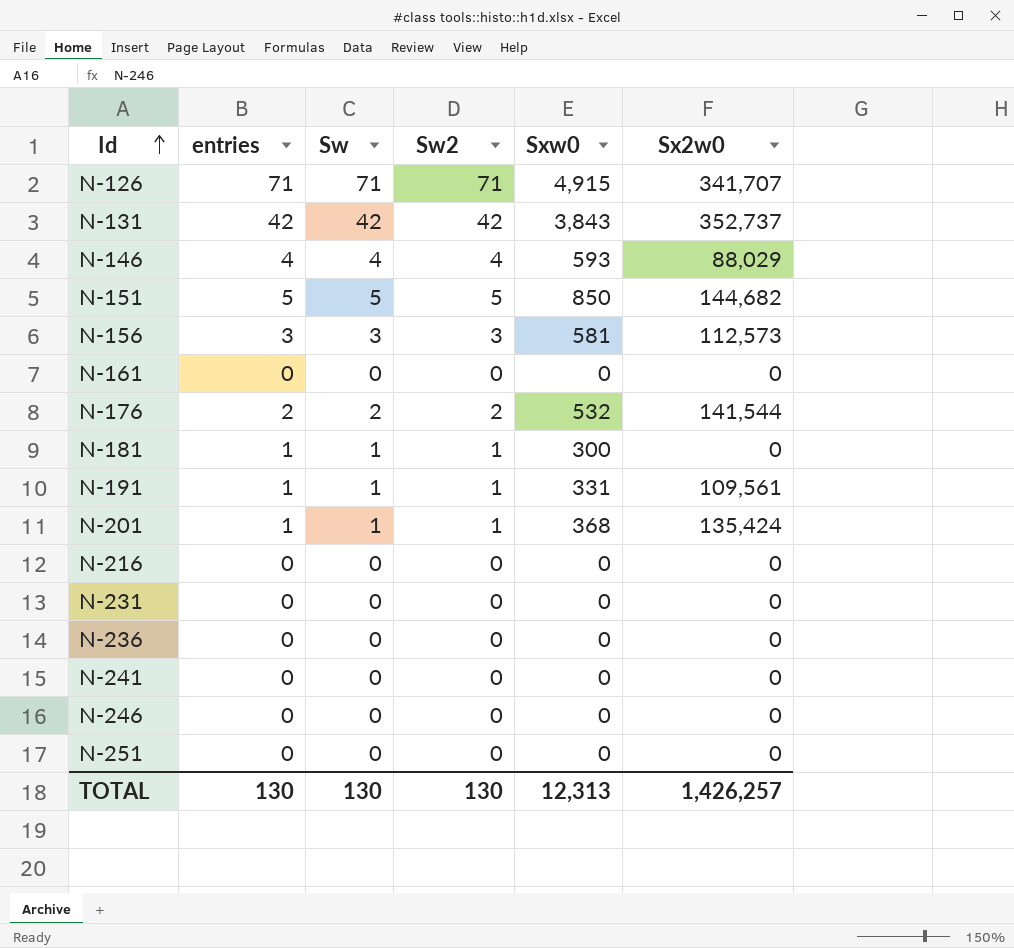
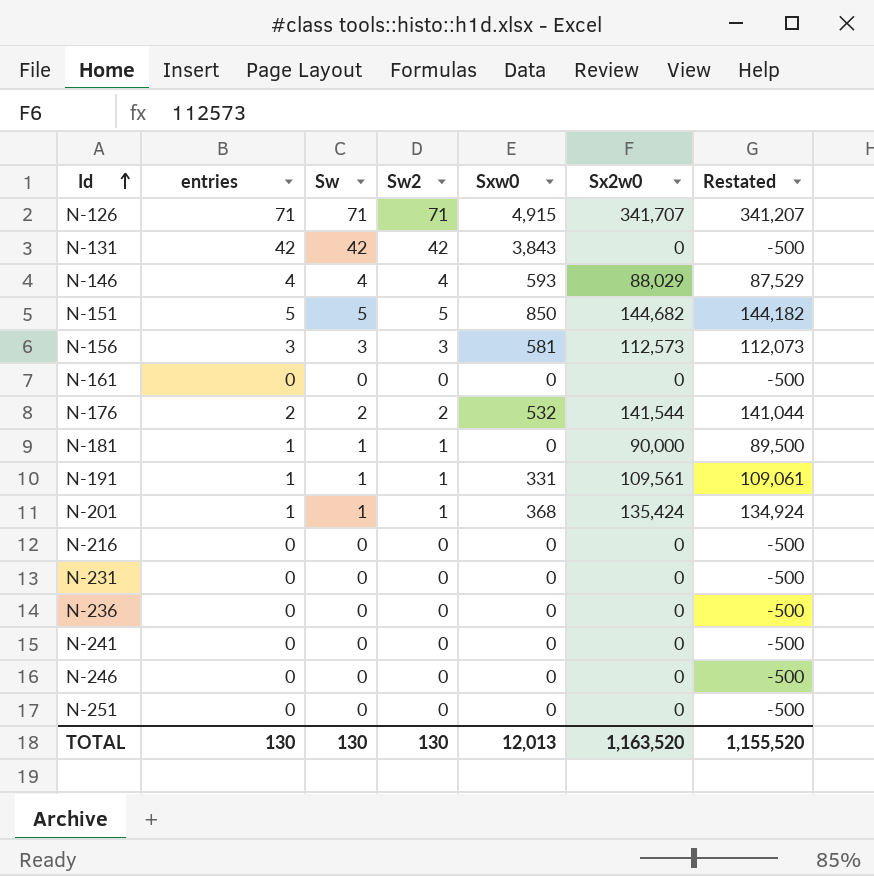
column Restated | formula: none -> [Sx2w0] - 500
N-131 | Sx2w0: 352,737 -> 0
N-181 | Sxw0: 300 -> 0
N-181 | Sx2w0: 0 -> 90,000
TOTAL | Sxw0: 12,313 -> 12,013
TOTAL | Sx2w0: 1,426,257 -> 1,163,520

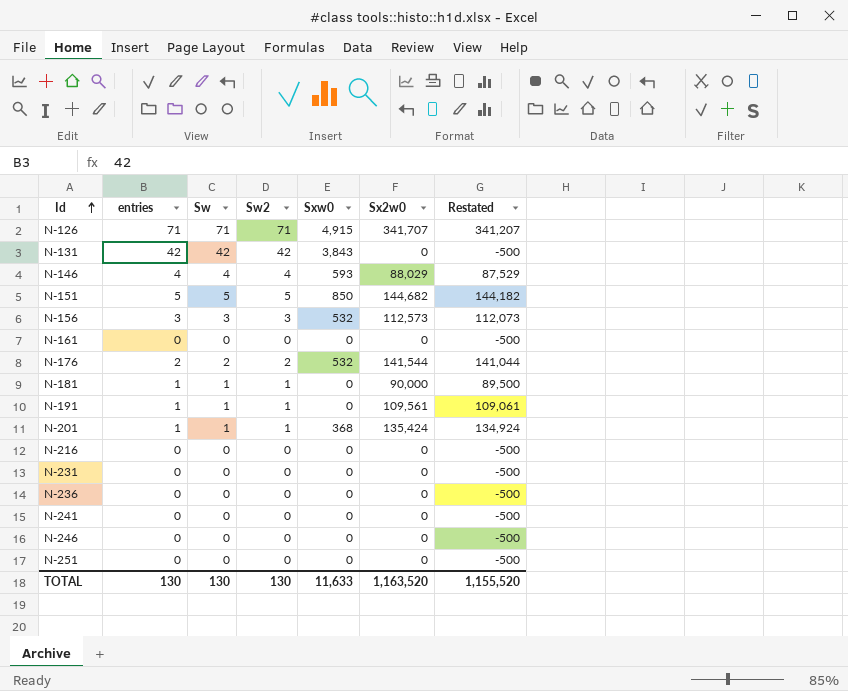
N-156 | Sxw0: 581 -> 532
N-191 | Sxw0: 331 -> 0
TOTAL | Sxw0: 12,013 -> 11,633

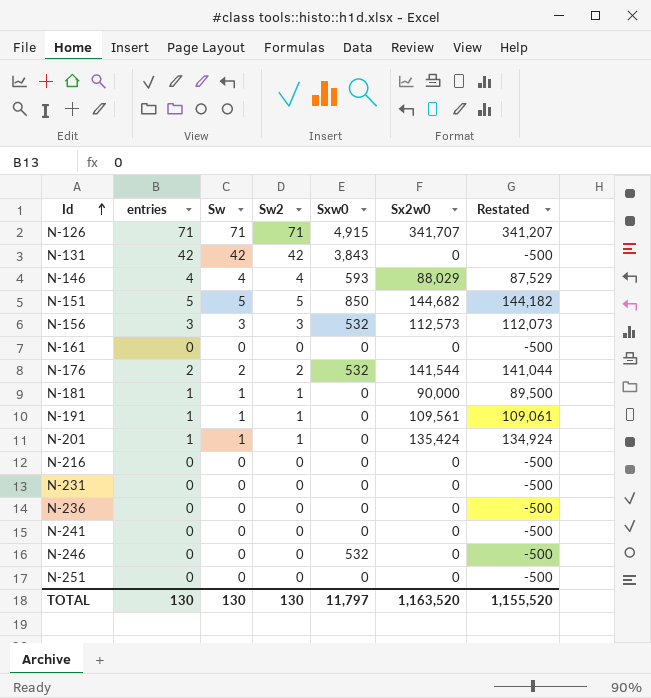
N-201 | Sxw0: 368 -> 0
N-246 | Sxw0: 0 -> 532
TOTAL | Sxw0: 11,633 -> 11,797

